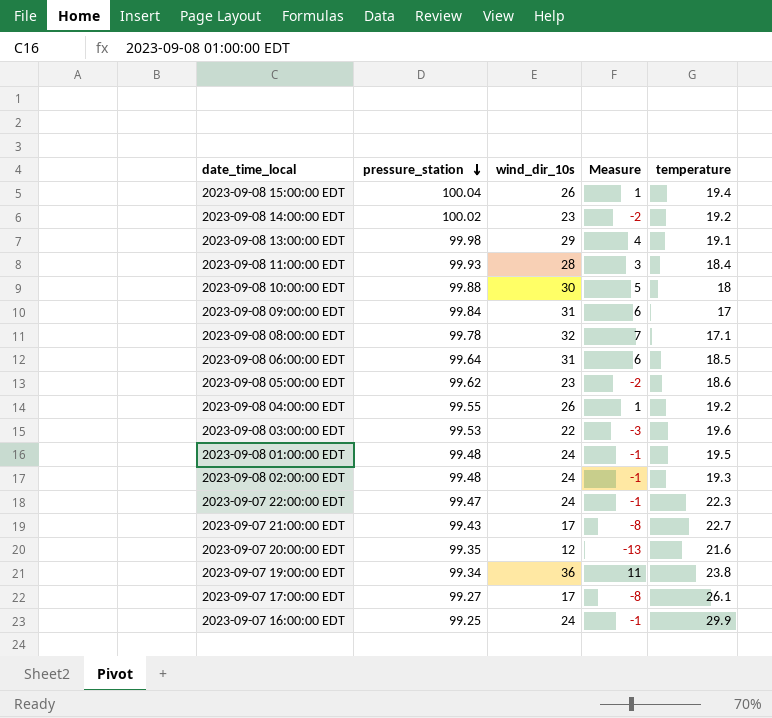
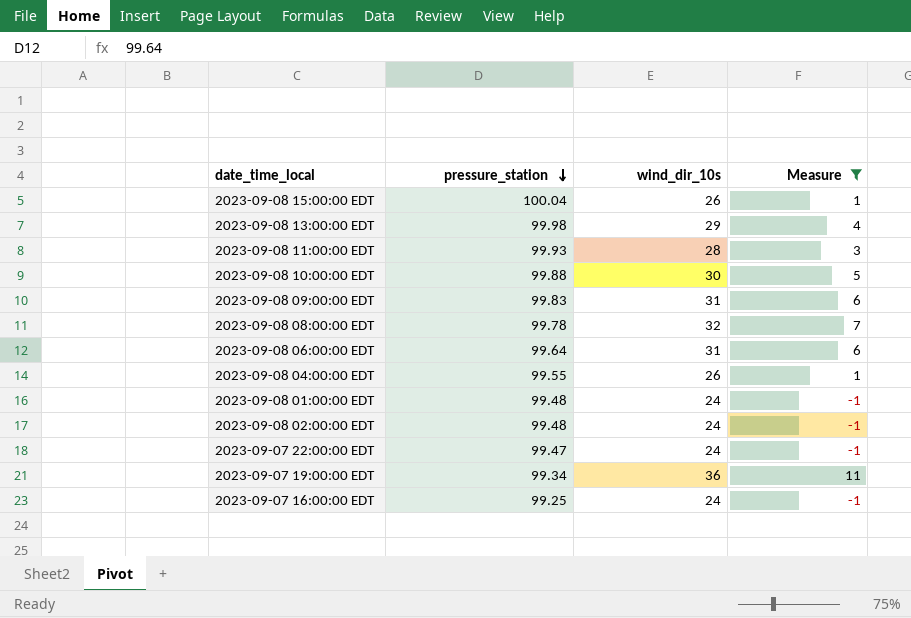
filter: none -> Measure >= -1
column temperature | position: 5 -> none
2023-09-08 09:00:00 EDT | pressure_station: 99.84 -> 99.83

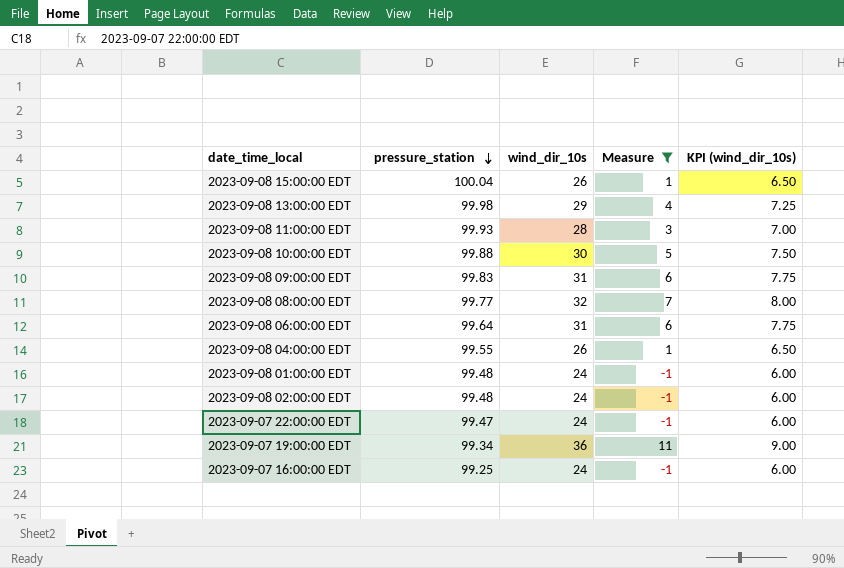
column KPI (wind_dir_10s) | formula: none -> [wind_dir_10s] * 0.25
2023-09-08 08:00:00 EDT | pressure_station: 99.78 -> 99.77

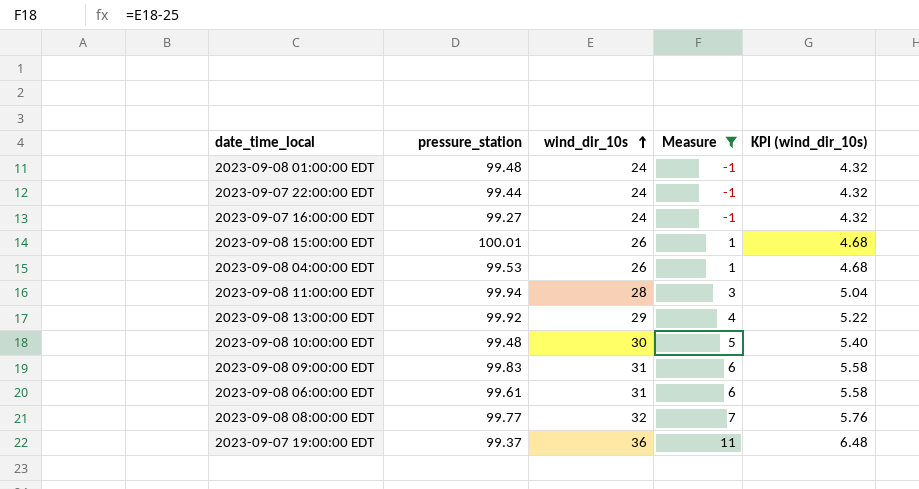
row order: pressure_station descending -> wind_dir_10s ascending
column KPI (wind_dir_10s) | formula: [wind_dir_10s] * 0.25 -> [wind_dir_10s] * 0.18
row 2023-09-08 02:00:00 EDT: 99.48 | 24 | -1 | 6.00 -> none
2023-09-07 22:00:00 EDT | pressure_station: 99.47 -> 99.44
2023-09-07 16:00:00 EDT | pressure_station: 99.25 -> 99.27
2023-09-08 15:00:00 EDT | pressure_station: 100.04 -> 100.01
2023-09-08 04:00:00 EDT | pressure_station: 99.55 -> 99.53
2023-09-08 11:00:00 EDT | pressure_station: 99.93 -> 99.94
2023-09-08 13:00:00 EDT | pressure_station: 99.98 -> 99.92
2023-09-08 10:00:00 EDT | pressure_station: 99.88 -> 99.48
2023-09-08 06:00:00 EDT | pressure_station: 99.64 -> 99.61
2023-09-07 19:00:00 EDT | pressure_station: 99.34 -> 99.37

